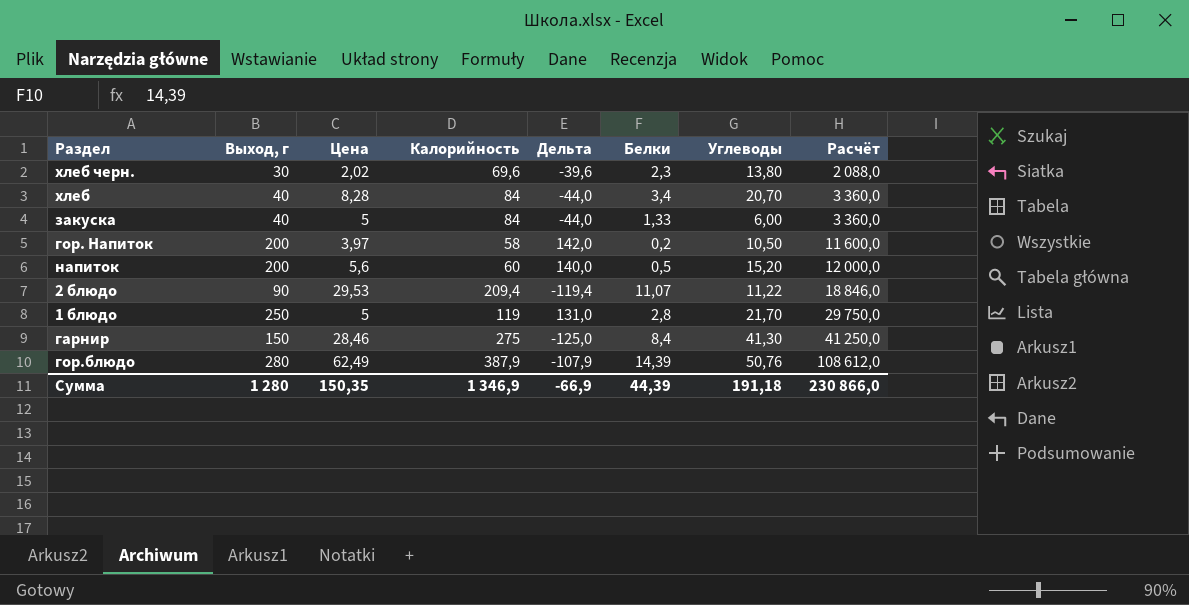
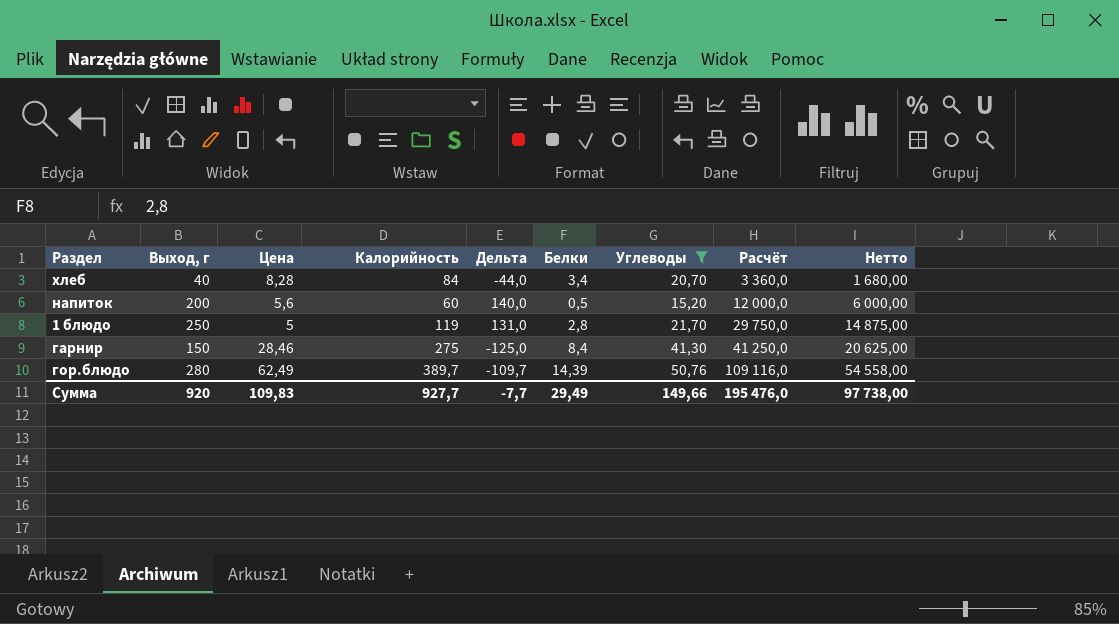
filter: none -> Углеводы >= 15,20
column Нетто | formula: none -> [Расчёт] * 0,5
гор.блюдо | Калорийность: 387,9 -> 389,7
гор.блюдо | Дельта: -107,9 -> -109,7
гор.блюдо | Расчёт: 108 612,0 -> 109 116,0
Сумма | Выход, г: 1 280 -> 920
Сумма | Цена: 150,35 -> 109,83
Сумма | Калорийность: 1 346,9 -> 927,7
Сумма | Дельта: -66,9 -> -7,7
Сумма | Белки: 44,39 -> 29,49
Сумма | Углеводы: 191,18 -> 149,66
Сумма | Расчёт: 230 866,0 -> 195 476,0

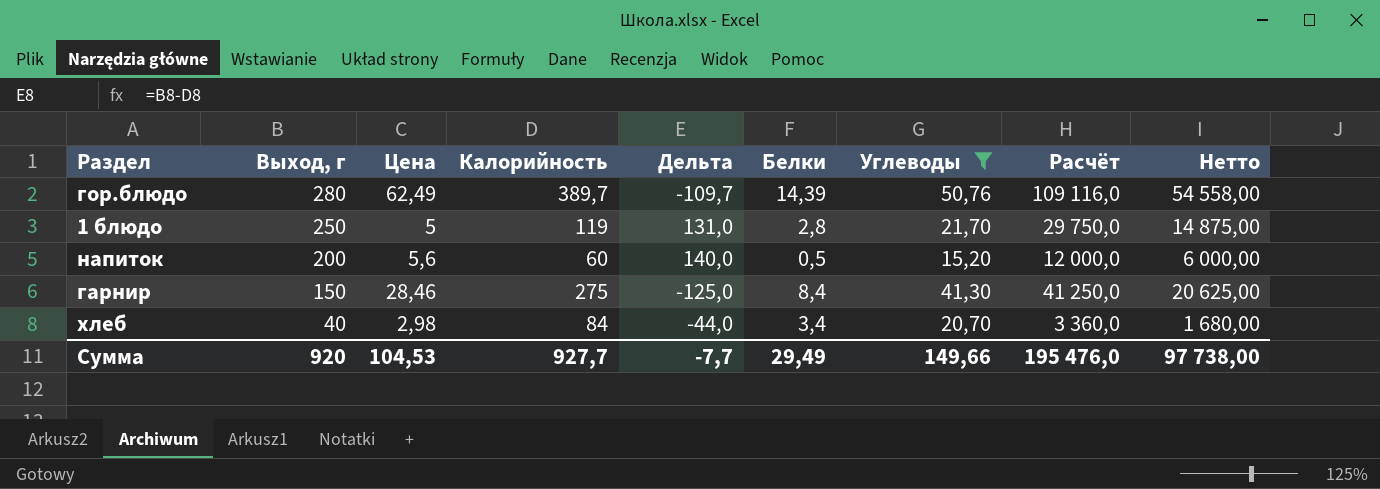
row order: Расчёт ascending -> Выход, г descending
хлеб | Цена: 8,28 -> 2,98
Сумма | Цена: 109,83 -> 104,53

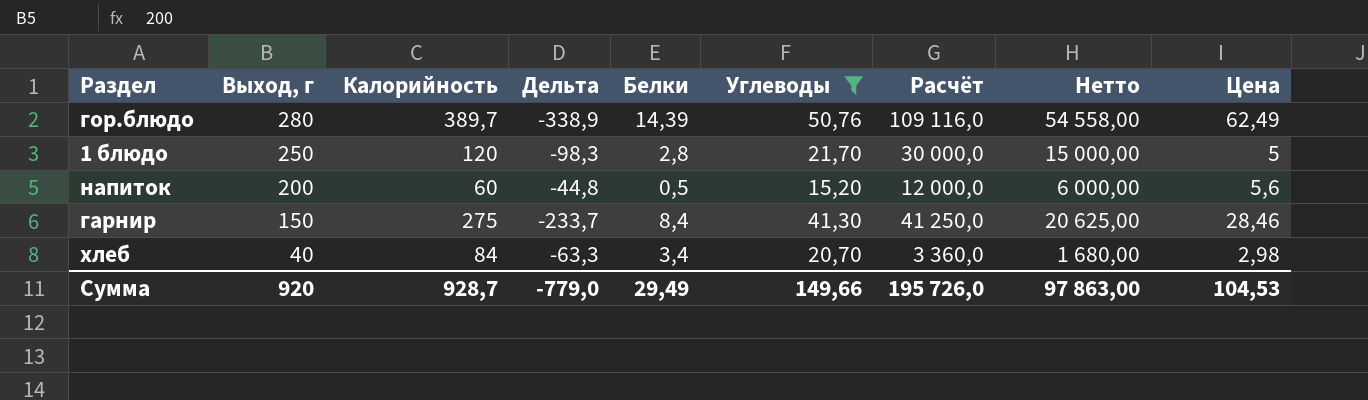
column Дельта | formula: [Выход, г] - [Калорийность] -> [Углеводы] - [Калорийность]
column Цена | position: 3 -> 9
1 блюдо | Калорийность: 119 -> 120
1 блюдо | Расчёт: 29 750,0 -> 30 000,0
1 блюдо | Нетто: 14 875,00 -> 15 000,00
Сумма | Калорийность: 927,7 -> 928,7
Сумма | Дельта: -7,7 -> -779,0
Сумма | Расчёт: 195 476,0 -> 195 726,0
Сумма | Нетто: 97 738,00 -> 97 863,00

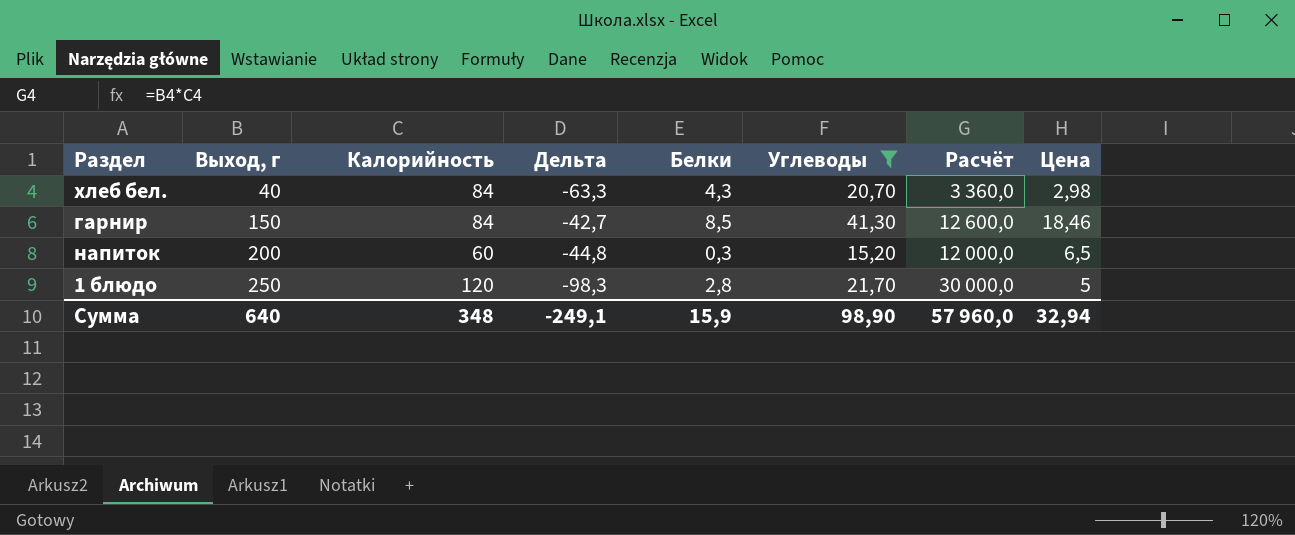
row order: Выход, г descending -> Выход, г ascending
column Нетто | formula: [Расчёт] * 0,5 -> none
row гор.блюдо: 280 | 389,7 | -338,9 | 14,39 | 50,76 | 109 116,0 | 54 558,00 | 62,49 -> none
row хлеб: 40 | 84 | -63,3 | 3,4 | 20,70 | 3 360,0 | 1 680,00 | 2,98 -> none
row хлеб бел.: none -> 40 | 84 | -63,3 | 4,3 | 20,70 | 3 360,0 | 2,98
гарнир | Калорийность: 275 -> 84
гарнир | Дельта: -233,7 -> -42,7
гарнир | Белки: 8,4 -> 8,5
гарнир | Расчёт: 41 250,0 -> 12 600,0
гарнир | Цена: 28,46 -> 18,46
напиток | Белки: 0,5 -> 0,3
напиток | Цена: 5,6 -> 6,5
Сумма | Выход, г: 920 -> 640
Сумма | Калорийность: 928,7 -> 348
Сумма | Дельта: -779,0 -> -249,1
Сумма | Белки: 29,49 -> 15,9
Сумма | Углеводы: 149,66 -> 98,90
Сумма | Расчёт: 195 726,0 -> 57 960,0
Сумма | Цена: 104,53 -> 32,94

